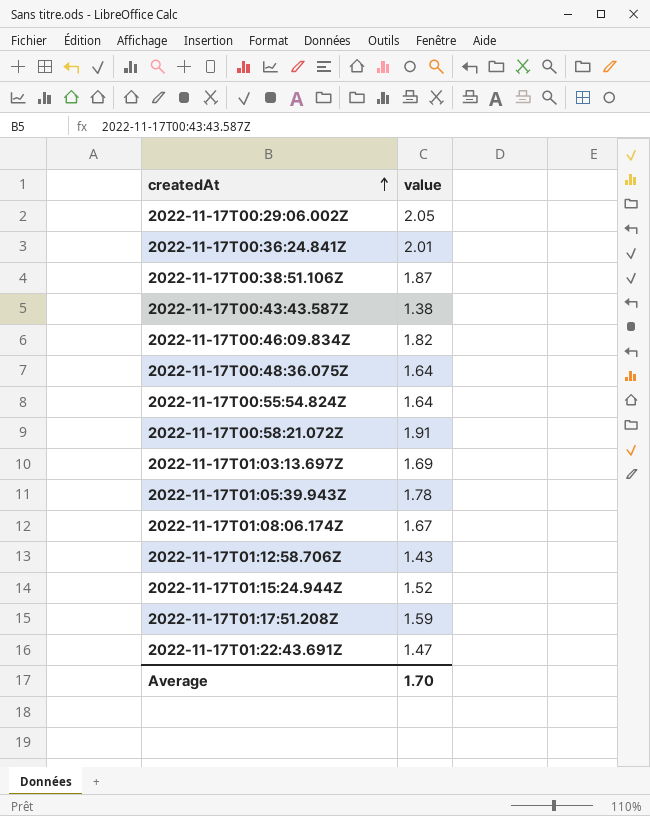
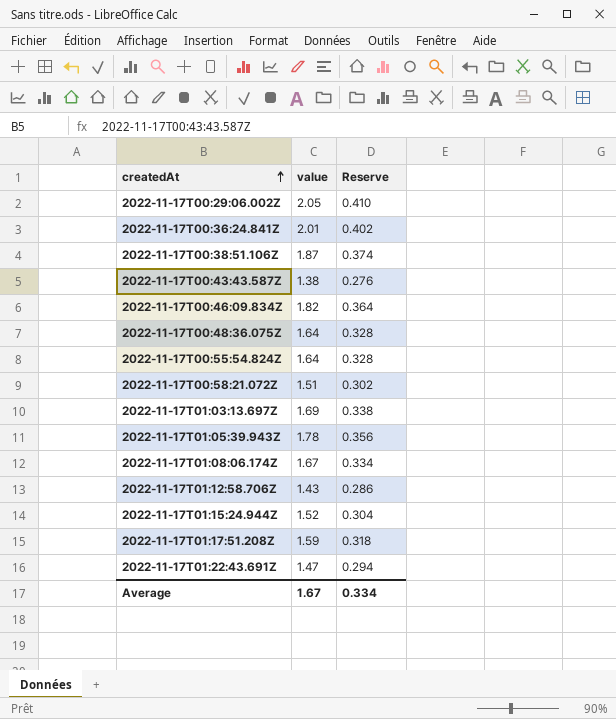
column Reserve | formula: none -> [value] * 0.2
2022-11-17T00:58:21.072Z | value: 1.91 -> 1.51
Average | value: 1.70 -> 1.67

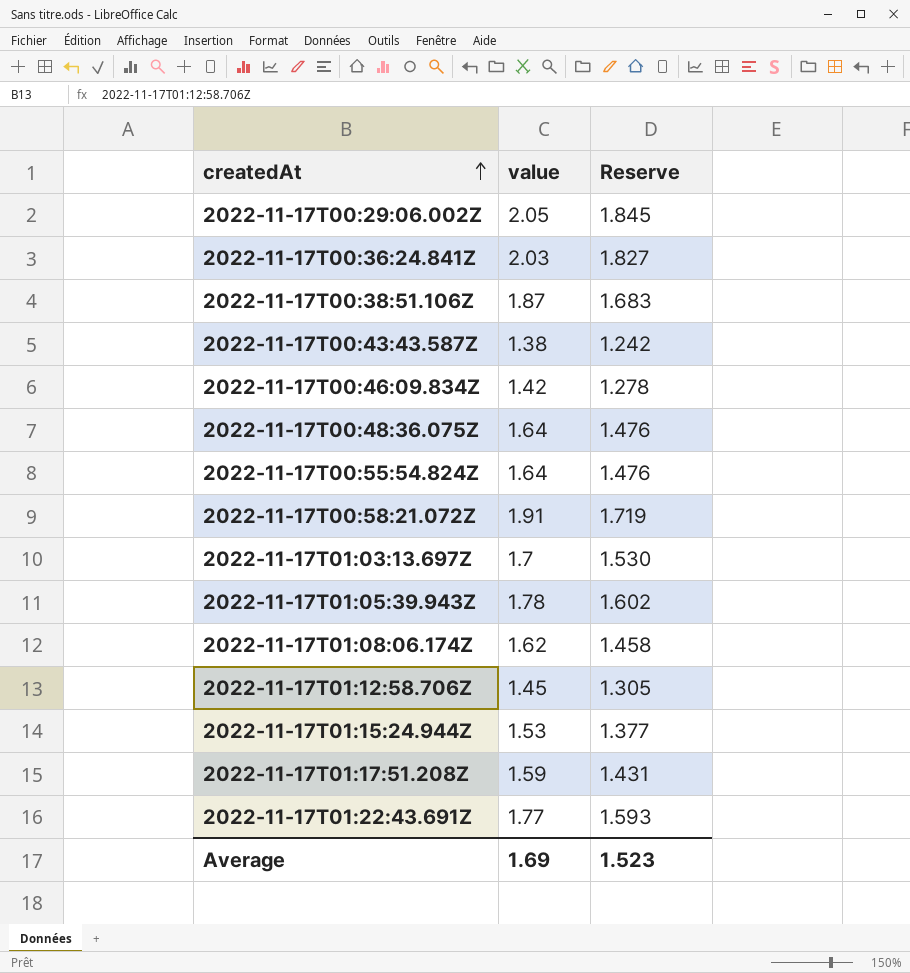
column Reserve | formula: [value] * 0.2 -> [value] * 0.9
2022-11-17T00:36:24.841Z | value: 2.01 -> 2.03
2022-11-17T00:46:09.834Z | value: 1.82 -> 1.42
2022-11-17T00:58:21.072Z | value: 1.51 -> 1.91
2022-11-17T01:03:13.697Z | value: 1.69 -> 1.7
2022-11-17T01:08:06.174Z | value: 1.67 -> 1.62
2022-11-17T01:12:58.706Z | value: 1.43 -> 1.45
2022-11-17T01:15:24.944Z | value: 1.52 -> 1.53
2022-11-17T01:22:43.691Z | value: 1.47 -> 1.77
Average | value: 1.67 -> 1.69
Average | Reserve: 0.334 -> 1.523

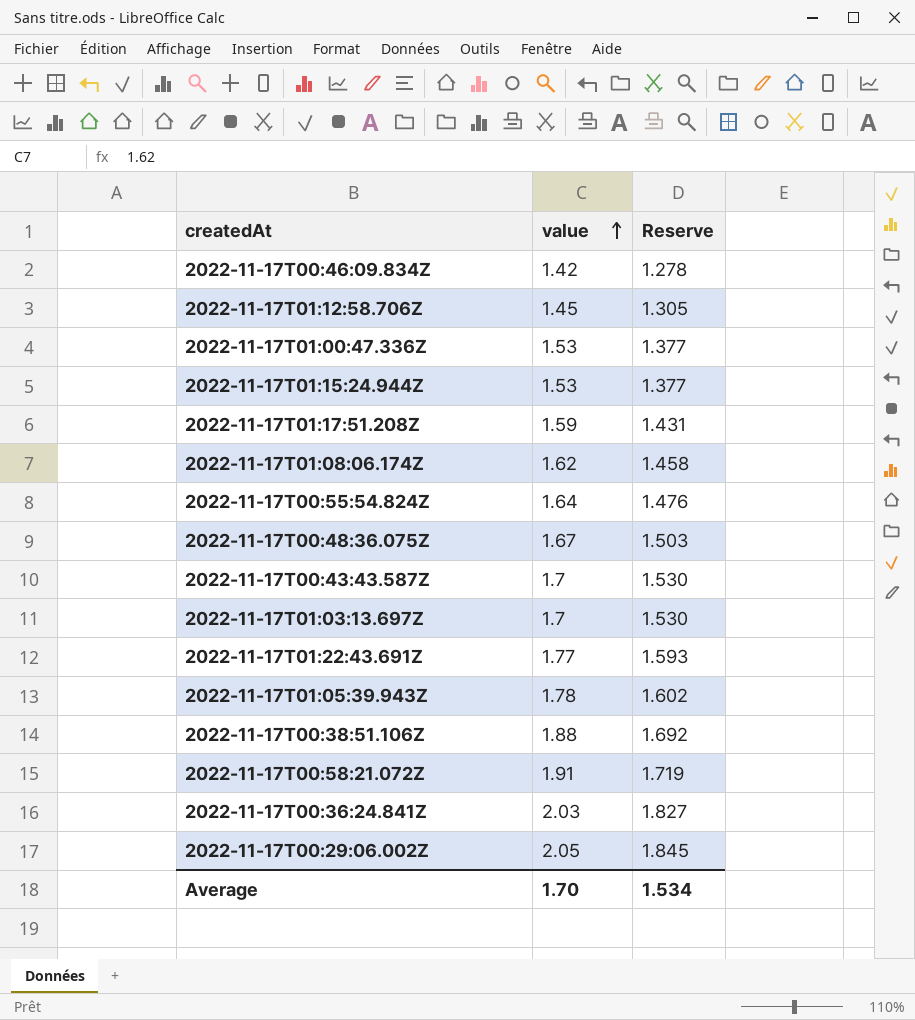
row order: createdAt ascending -> value ascending
row 2022-11-17T01:00:47.336Z: none -> 1.53 | 1.377
2022-11-17T00:48:36.075Z | value: 1.64 -> 1.67
2022-11-17T00:48:36.075Z | Reserve: 1.476 -> 1.503
2022-11-17T00:43:43.587Z | value: 1.38 -> 1.7
2022-11-17T00:43:43.587Z | Reserve: 1.242 -> 1.530
2022-11-17T00:38:51.106Z | value: 1.87 -> 1.88
2022-11-17T00:38:51.106Z | Reserve: 1.683 -> 1.692
Average | value: 1.69 -> 1.70
Average | Reserve: 1.523 -> 1.534

